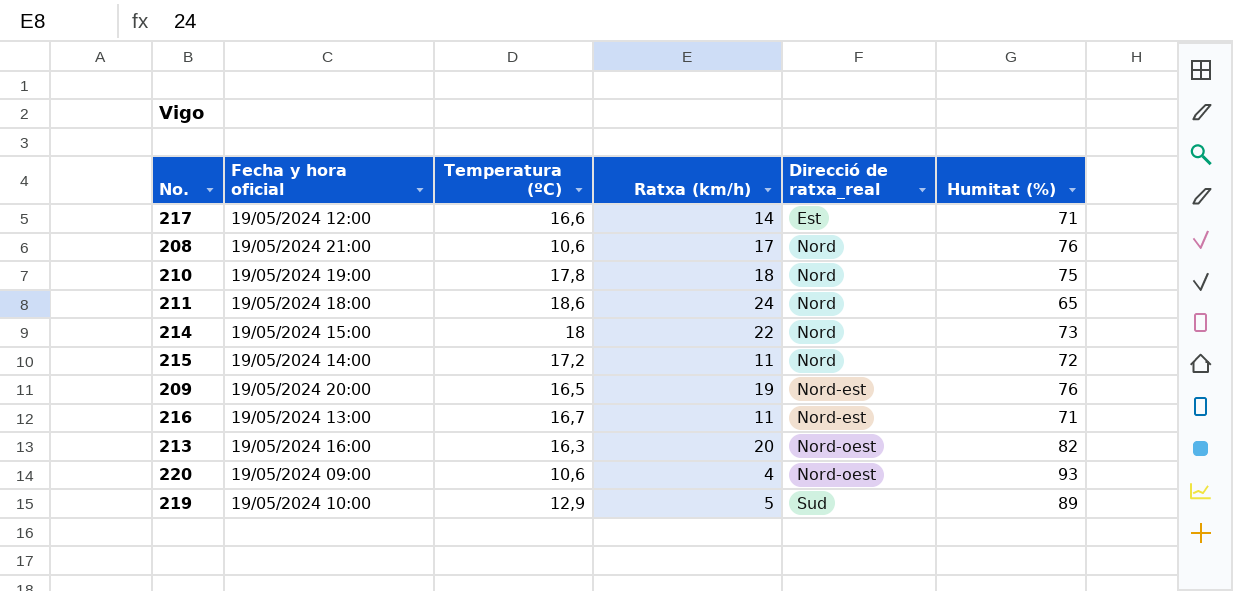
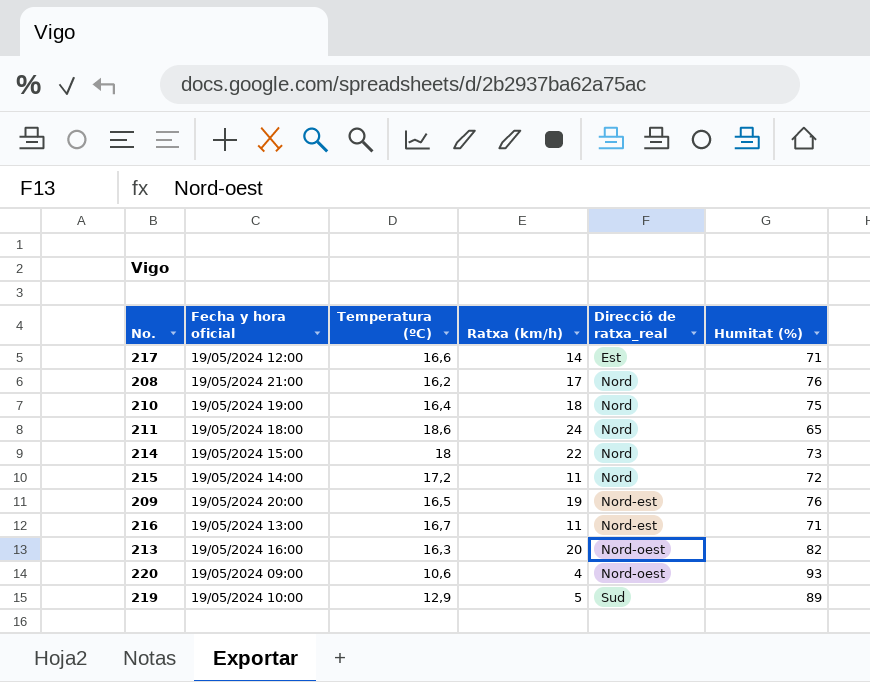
208 | Temperatura (ºC): 10,6 -> 16,2
210 | Temperatura (ºC): 17,8 -> 16,4

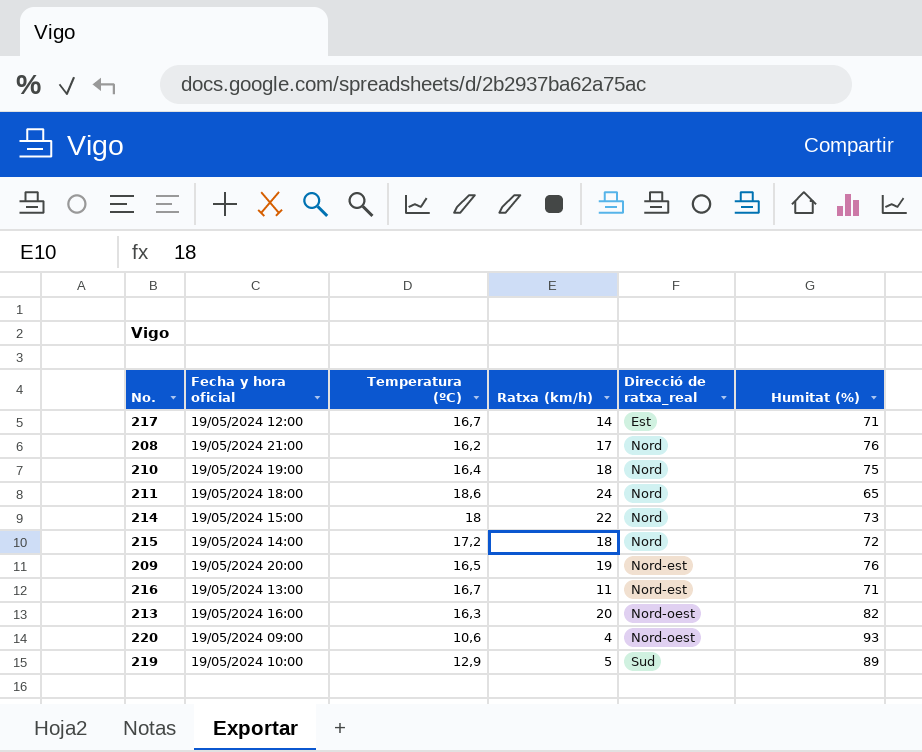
217 | Temperatura (ºC): 16,6 -> 16,7
215 | Ratxa (km/h): 11 -> 18

